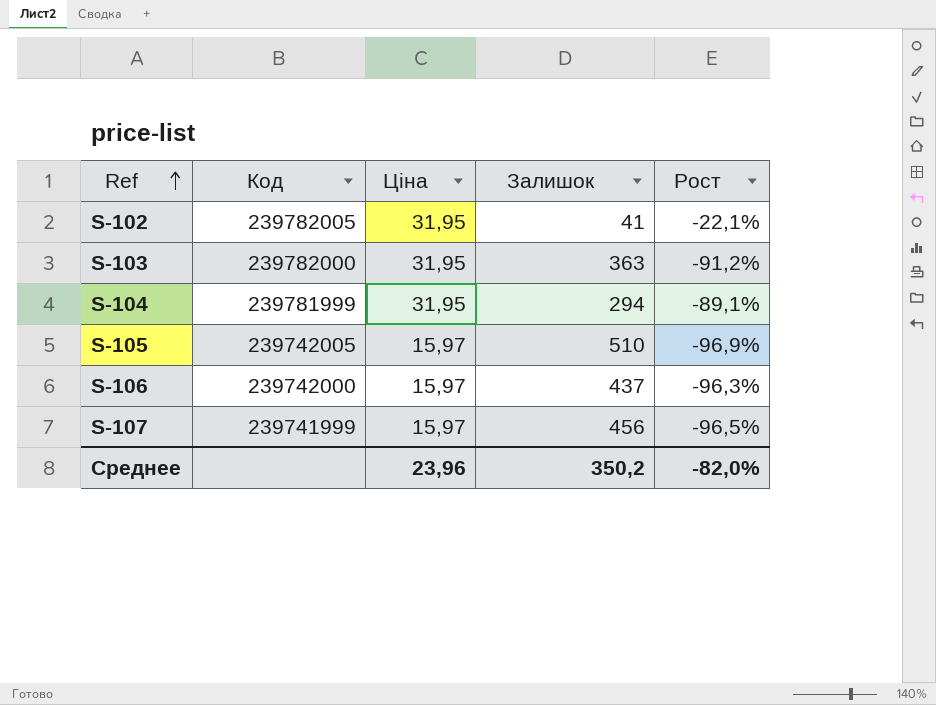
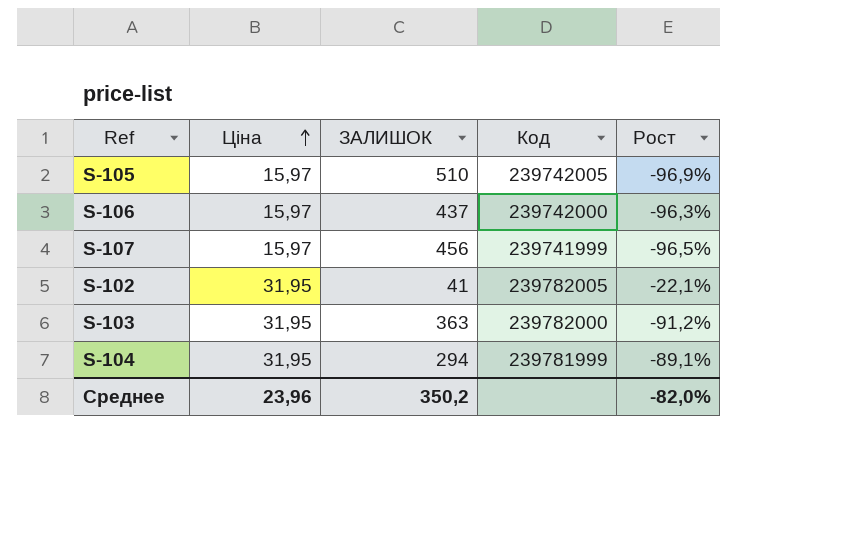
row order: Ref ascending -> Ціна ascending
column name: Залишок -> ЗАЛИШОК
column Код | position: 2 -> 4

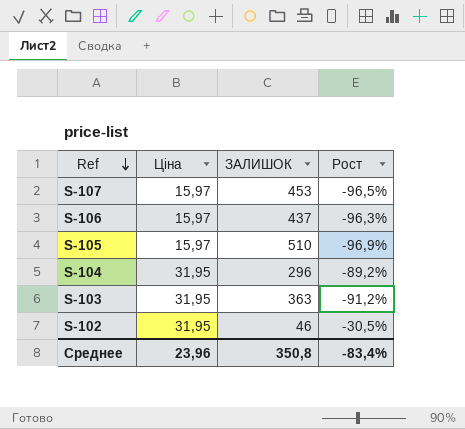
row order: Ціна ascending -> Ref descending
column Код | position: 4 -> none
S-107 | ЗАЛИШОК: 456 -> 453
S-104 | ЗАЛИШОК: 294 -> 296
S-104 | Рост: -89,1% -> -89,2%
S-102 | ЗАЛИШОК: 41 -> 46
S-102 | Рост: -22,1% -> -30,5%
Среднее | ЗАЛИШОК: 350,2 -> 350,8
Среднее | Рост: -82,0% -> -83,4%

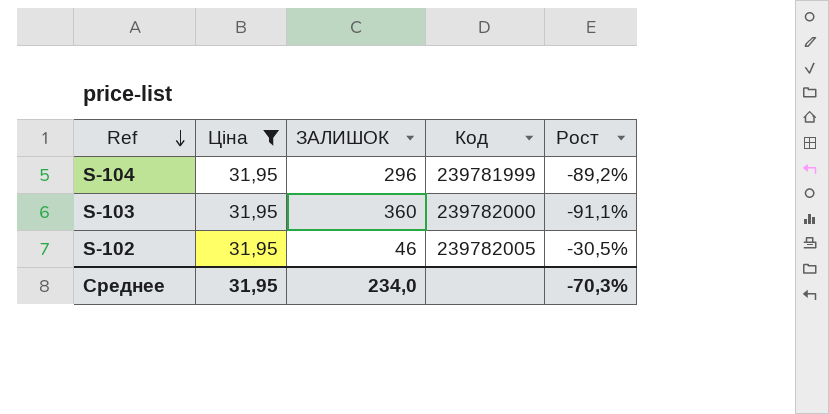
filter: none -> Ціна = 31,95
column Код | position: none -> 4
S-103 | ЗАЛИШОК: 363 -> 360
S-103 | Рост: -91,2% -> -91,1%
Среднее | Ціна: 23,96 -> 31,95
Среднее | ЗАЛИШОК: 350,8 -> 234,0
Среднее | Рост: -83,4% -> -70,3%

